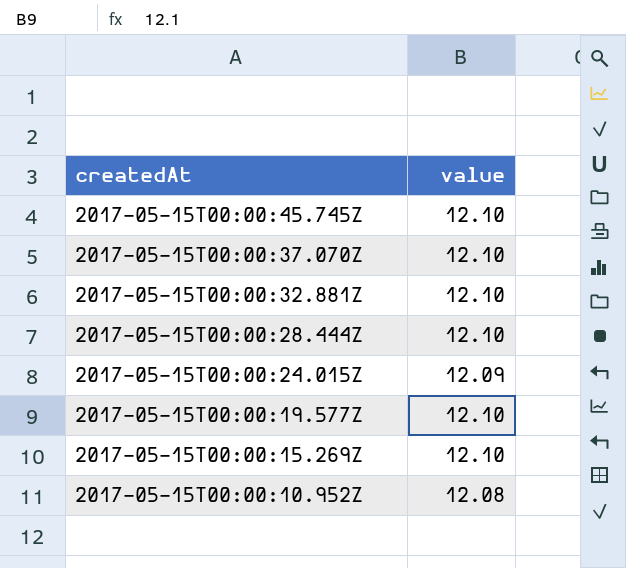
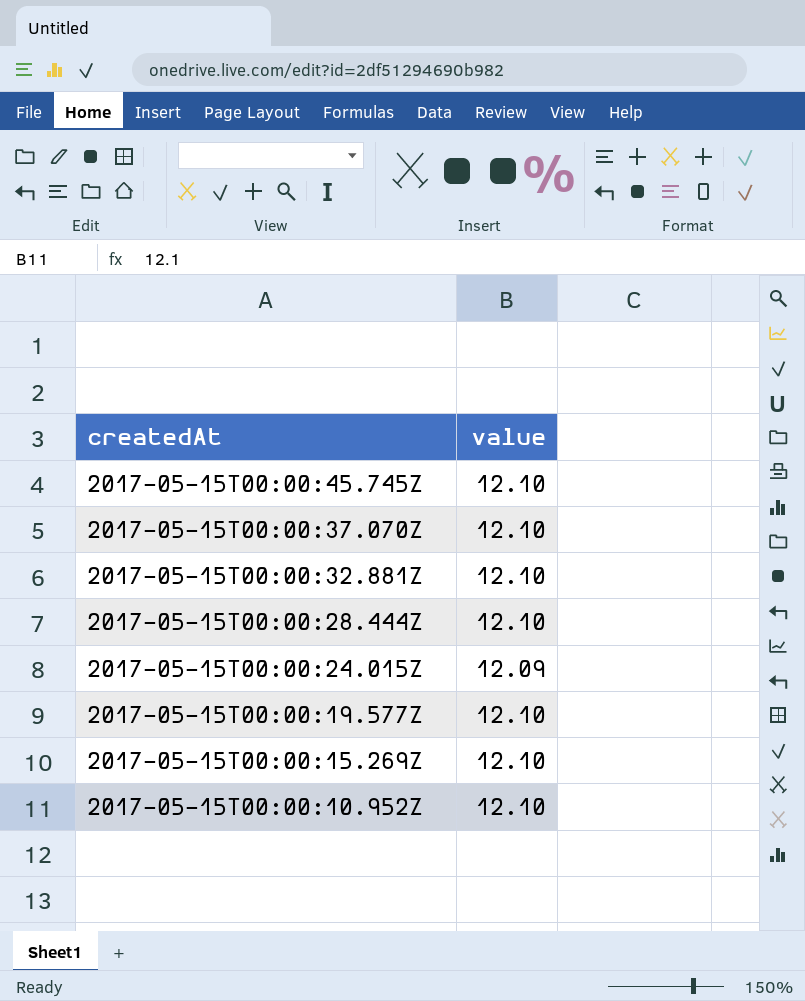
2017-05-15T00:00:10.952Z | value: 12.08 -> 12.10

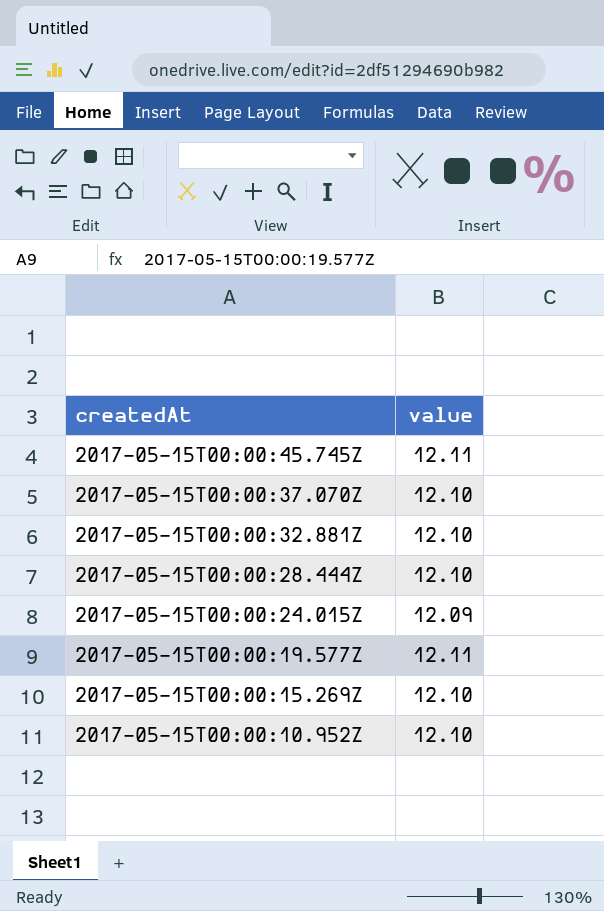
2017-05-15T00:00:45.745Z | value: 12.10 -> 12.11
2017-05-15T00:00:19.577Z | value: 12.10 -> 12.11

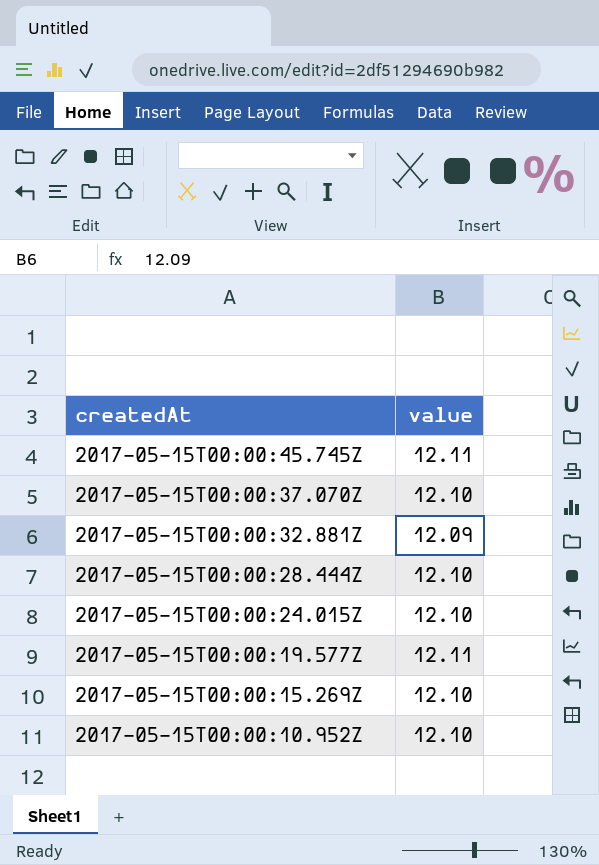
2017-05-15T00:00:32.881Z | value: 12.10 -> 12.09
2017-05-15T00:00:24.015Z | value: 12.09 -> 12.10

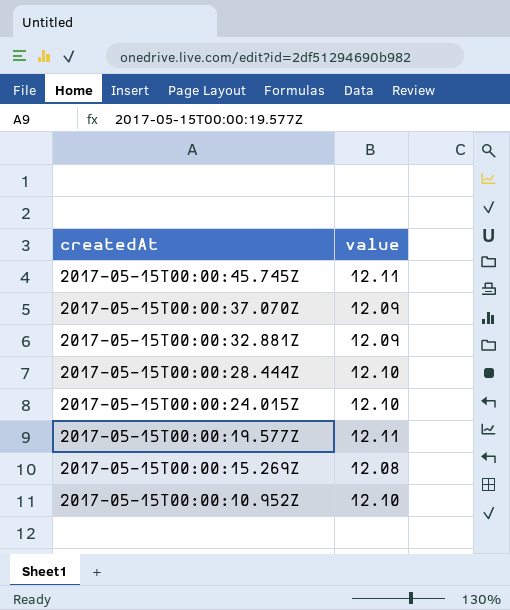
2017-05-15T00:00:37.070Z | value: 12.10 -> 12.09
2017-05-15T00:00:15.269Z | value: 12.10 -> 12.08

